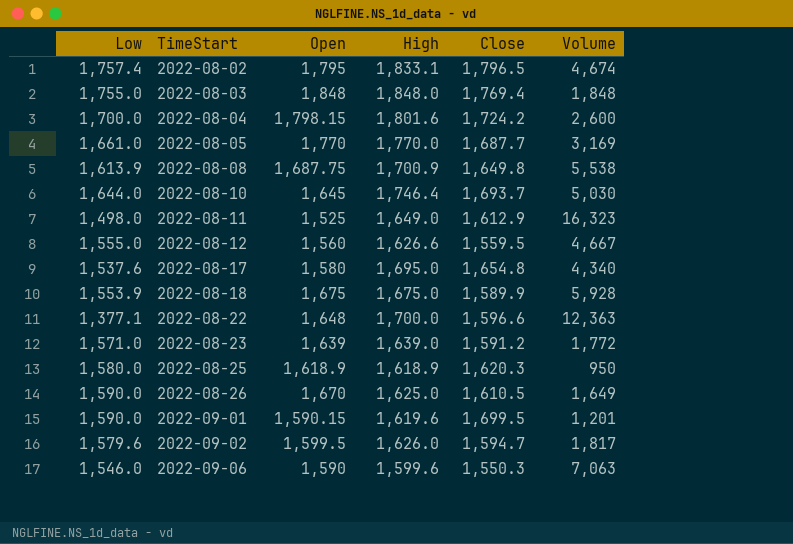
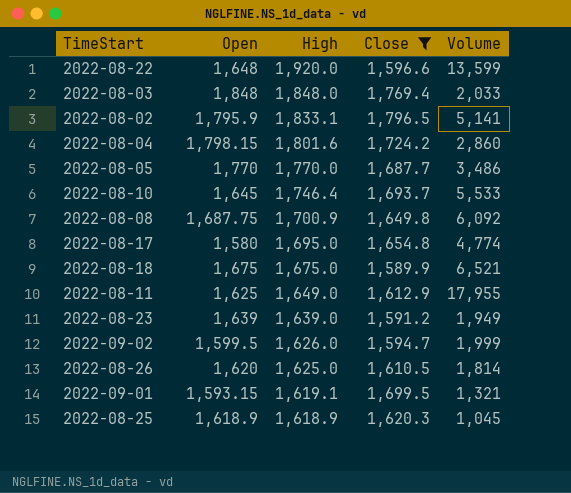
filter: none -> Close >= 1,589.9
row order: TimeStart ascending -> High descending
column Low | position: 1 -> none
2022-08-22 | High: 1,700.0 -> 1,920.0
2022-08-22 | Volume: 12,363 -> 13,599
2022-08-03 | Volume: 1,848 -> 2,033
2022-08-02 | Open: 1,795 -> 1,795.9
2022-08-02 | Volume: 4,674 -> 5,141
2022-08-04 | Volume: 2,600 -> 2,860
2022-08-05 | Volume: 3,169 -> 3,486
2022-08-10 | Volume: 5,030 -> 5,533
2022-08-08 | Volume: 5,538 -> 6,092
2022-08-17 | Volume: 4,340 -> 4,774
2022-08-18 | Volume: 5,928 -> 6,521
2022-08-11 | Open: 1,525 -> 1,625
2022-08-11 | Volume: 16,323 -> 17,955
2022-08-23 | Volume: 1,772 -> 1,949
2022-09-02 | Volume: 1,817 -> 1,999
2022-08-26 | Open: 1,670 -> 1,620
2022-08-26 | Volume: 1,649 -> 1,814
2022-09-01 | Open: 1,590.15 -> 1,593.15
2022-09-01 | High: 1,619.6 -> 1,619.1
2022-09-01 | Volume: 1,201 -> 1,321
2022-08-25 | Volume: 950 -> 1,045

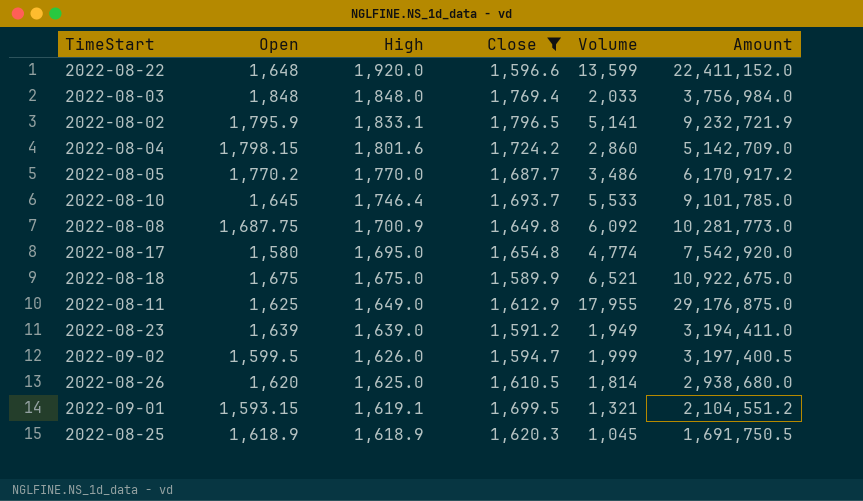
column Amount | formula: none -> [Open] * [Volume]
2022-08-05 | Open: 1,770 -> 1,770.2

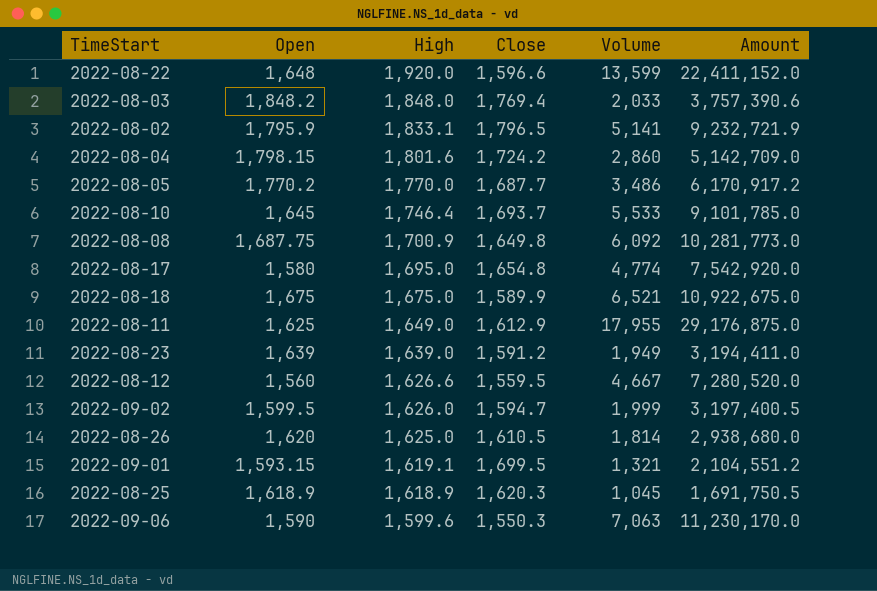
filter: Close >= 1,589.9 -> none
2022-08-03 | Open: 1,848 -> 1,848.2
2022-08-03 | Amount: 3,756,984.0 -> 3,757,390.6

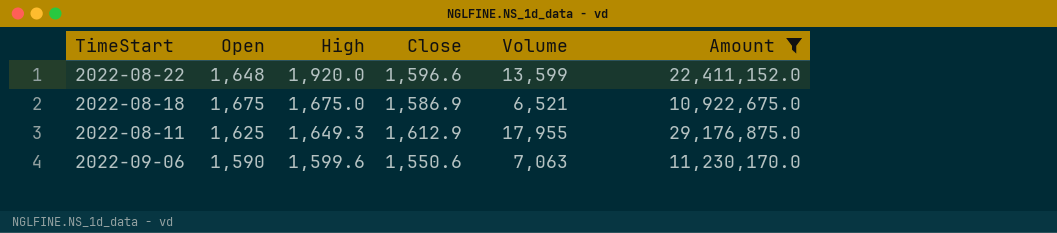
filter: none -> Amount >= 10,922,675.0
2022-08-18 | Close: 1,589.9 -> 1,586.9
2022-08-11 | High: 1,649.0 -> 1,649.3
2022-09-06 | Close: 1,550.3 -> 1,550.6

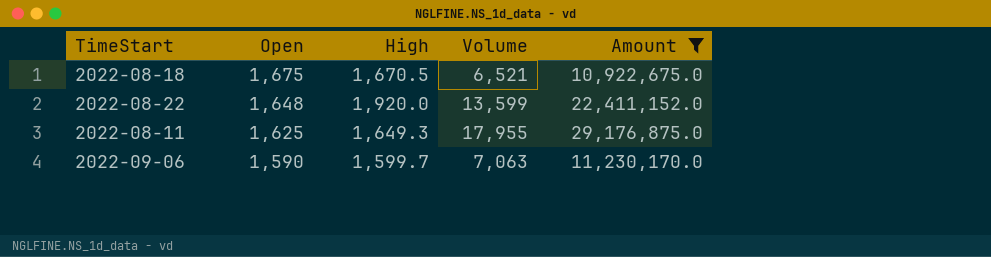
row order: High descending -> Open descending
column Close | position: 4 -> none
2022-08-18 | High: 1,675.0 -> 1,670.5
2022-09-06 | High: 1,599.6 -> 1,599.7

